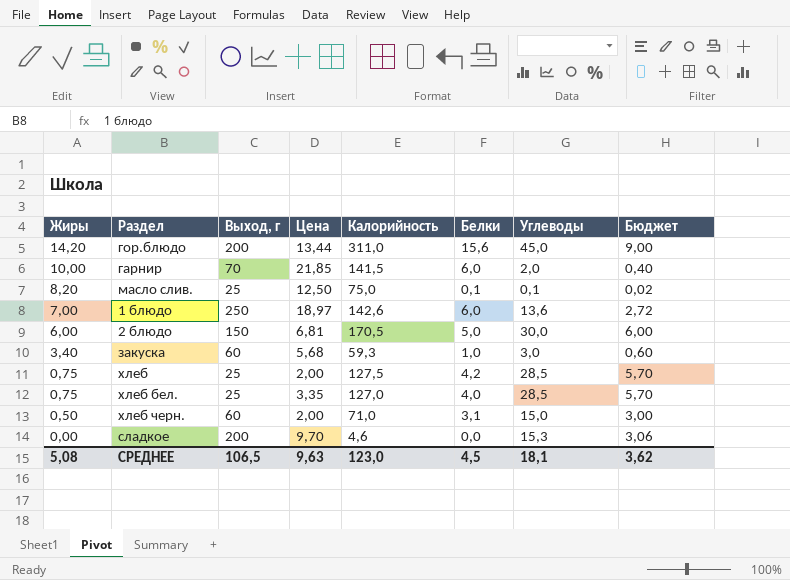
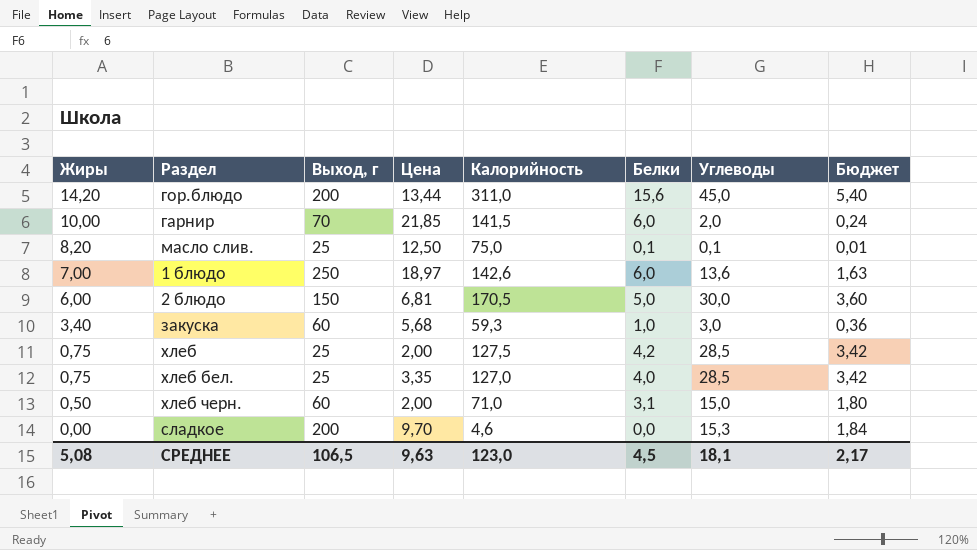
column Бюджет | formula: [Углеводы] * 0,2 -> [Углеводы] * 0,12
СРЕДНЕЕ | Бюджет: 3,62 -> 2,17

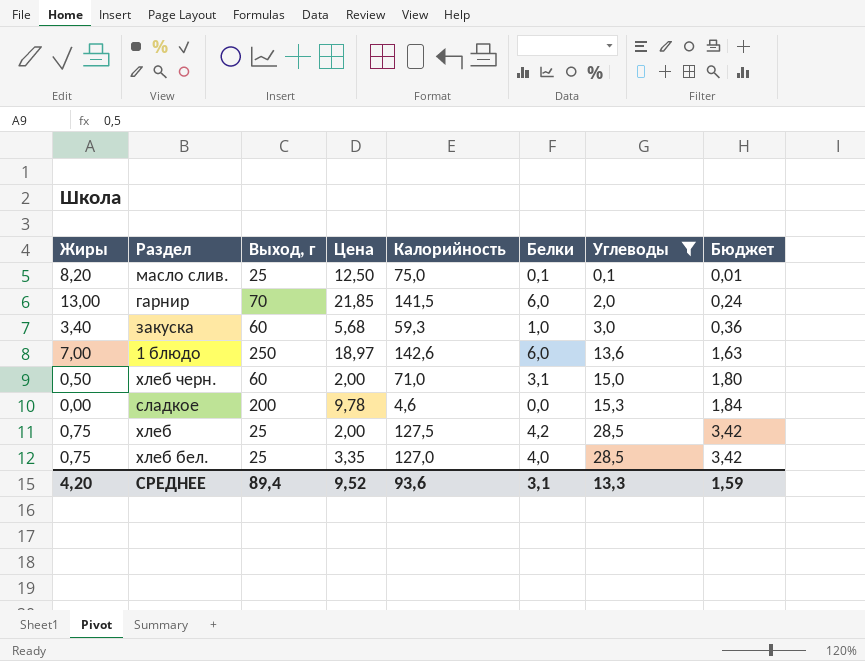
filter: none -> Углеводы <= 28,5
row order: Жиры descending -> Углеводы ascending
гарнир | Жиры: 10,00 -> 13,00
сладкое | Цена: 9,70 -> 9,78
СРЕДНЕЕ | Жиры: 5,08 -> 4,20
СРЕДНЕЕ | Выход, г: 106,5 -> 89,4
СРЕДНЕЕ | Цена: 9,63 -> 9,52
СРЕДНЕЕ | Калорийность: 123,0 -> 93,6
СРЕДНЕЕ | Белки: 4,5 -> 3,1
СРЕДНЕЕ | Углеводы: 18,1 -> 13,3
СРЕДНЕЕ | Бюджет: 2,17 -> 1,59

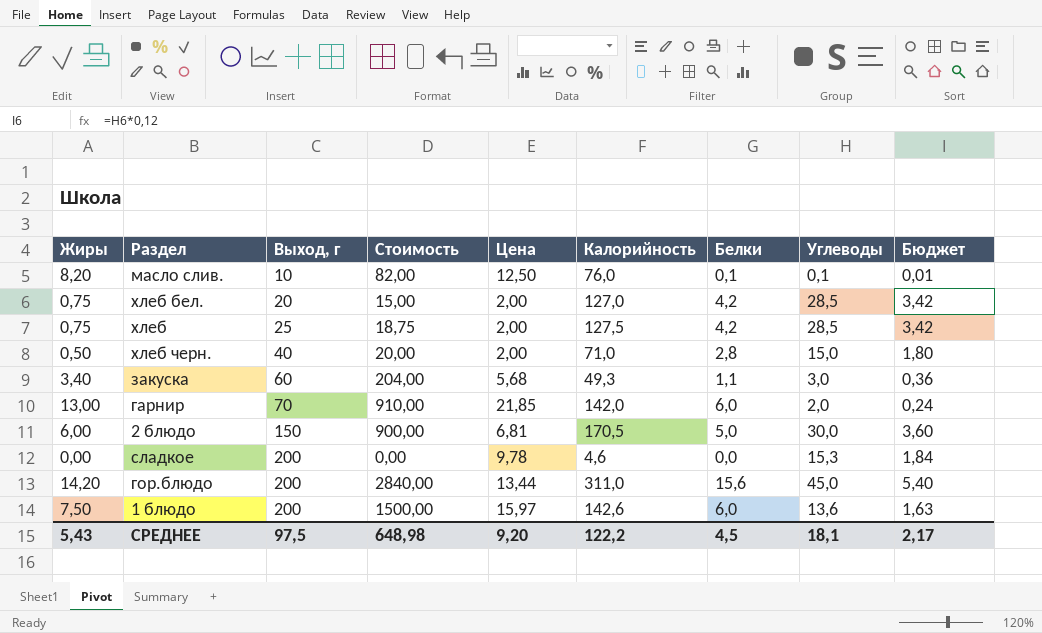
filter: Углеводы <= 28,5 -> none
row order: Углеводы ascending -> Выход, г ascending
column Стоимость | formula: none -> [Жиры] * [Выход, г]
масло слив. | Выход, г: 25 -> 10
масло слив. | Калорийность: 75,0 -> 76,0
хлеб бел. | Выход, г: 25 -> 20
хлеб бел. | Цена: 3,35 -> 2,00
хлеб бел. | Белки: 4,0 -> 4,2
хлеб черн. | Выход, г: 60 -> 40
хлеб черн. | Белки: 3,1 -> 2,8
закуска | Калорийность: 59,3 -> 49,3
закуска | Белки: 1,0 -> 1,1
гарнир | Калорийность: 141,5 -> 142,0
1 блюдо | Жиры: 7,00 -> 7,50
1 блюдо | Выход, г: 250 -> 200
1 блюдо | Цена: 18,97 -> 15,97
СРЕДНЕЕ | Жиры: 4,20 -> 5,43
СРЕДНЕЕ | Выход, г: 89,4 -> 97,5
СРЕДНЕЕ | Цена: 9,52 -> 9,20
СРЕДНЕЕ | Калорийность: 93,6 -> 122,2
СРЕДНЕЕ | Белки: 3,1 -> 4,5
СРЕДНЕЕ | Углеводы: 13,3 -> 18,1
СРЕДНЕЕ | Бюджет: 1,59 -> 2,17

